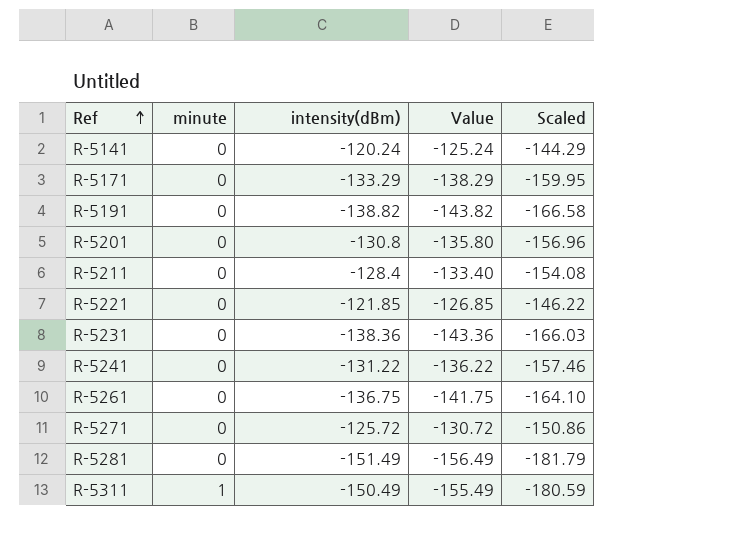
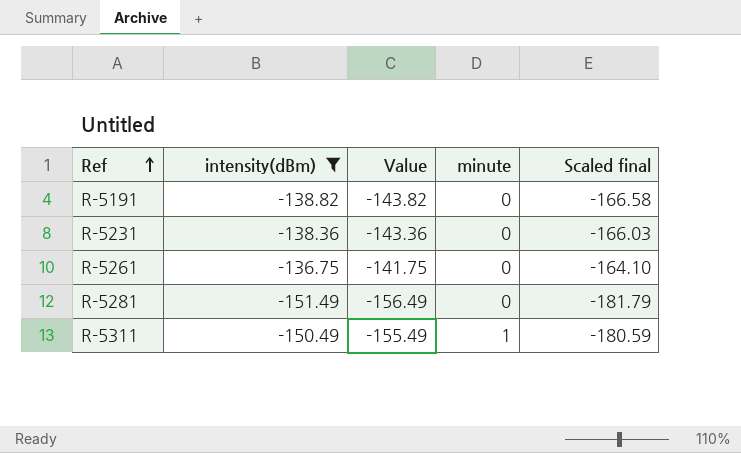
filter: none -> intensity(dBm) <= -136.75
column minute | position: 2 -> 4
column name: Scaled -> Scaled final

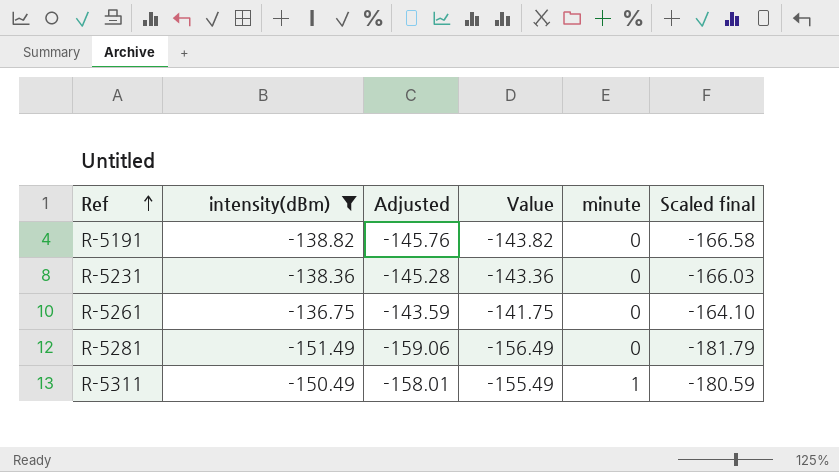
column Adjusted | formula: none -> [intensity(dBm)] * 1.05

